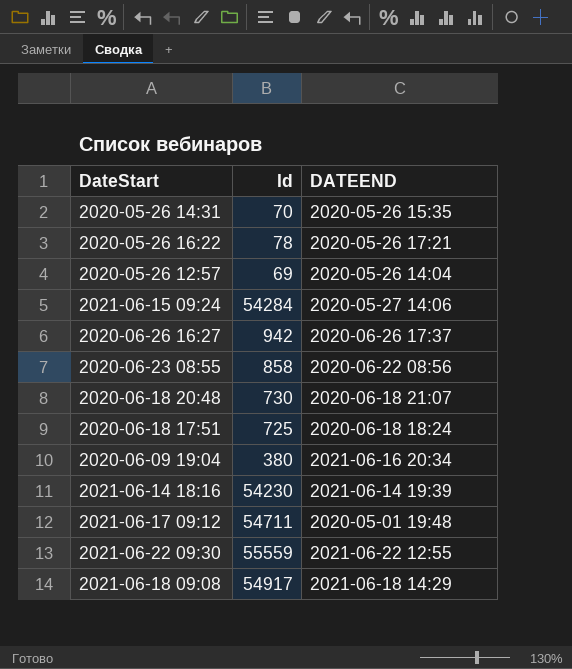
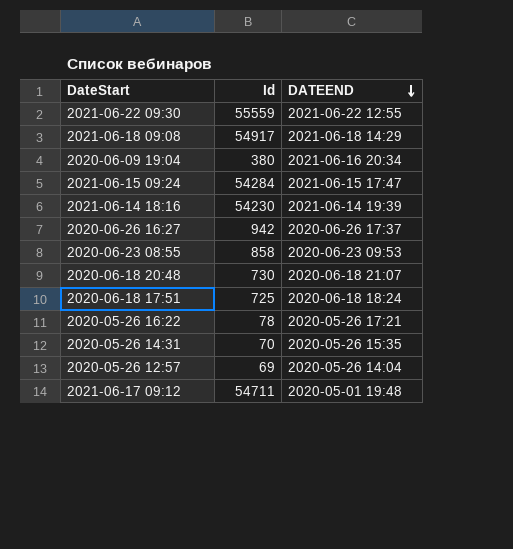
row order: none -> DATEEND descending
2021-06-15 09:24 | DATEEND: 2020-05-27 14:06 -> 2021-06-15 17:47
2020-06-23 08:55 | DATEEND: 2020-06-22 08:56 -> 2020-06-23 09:53

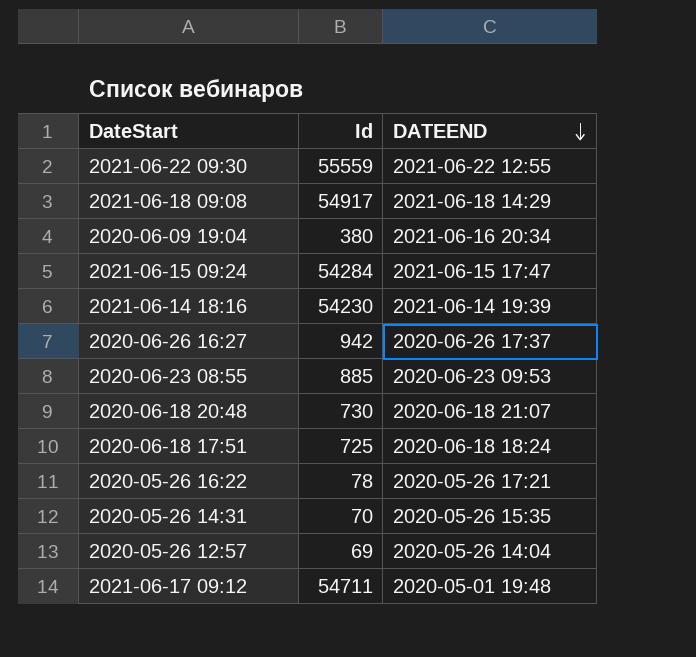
2020-06-23 08:55 | Id: 858 -> 885

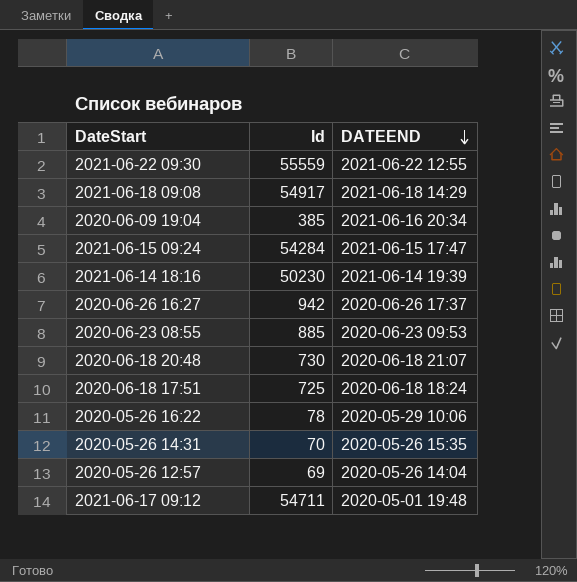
2020-06-09 19:04 | Id: 380 -> 385
2021-06-14 18:16 | Id: 54230 -> 50230
2020-05-26 16:22 | DATEEND: 2020-05-26 17:21 -> 2020-05-29 10:06

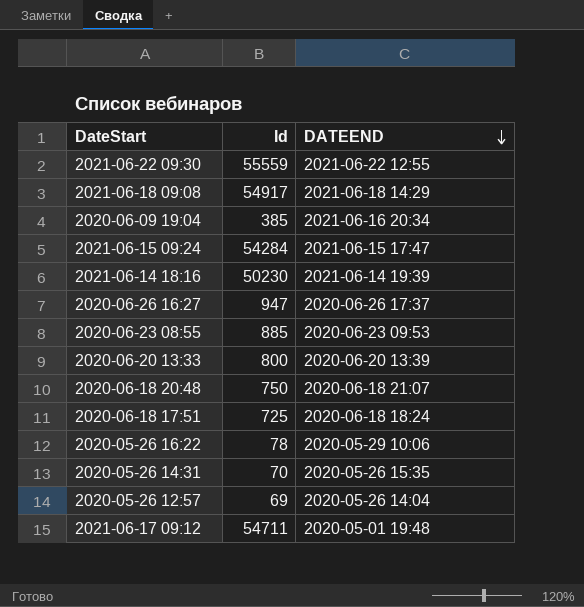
2020-06-26 16:27 | Id: 942 -> 947
row 2020-06-20 13:33: none -> 800 | 2020-06-20 13:39
2020-06-18 20:48 | Id: 730 -> 750

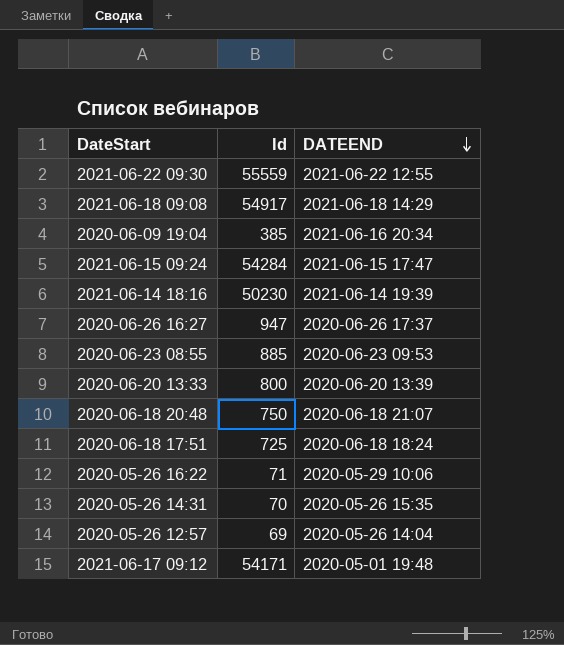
2020-05-26 16:22 | Id: 78 -> 71
2021-06-17 09:12 | Id: 54711 -> 54171

